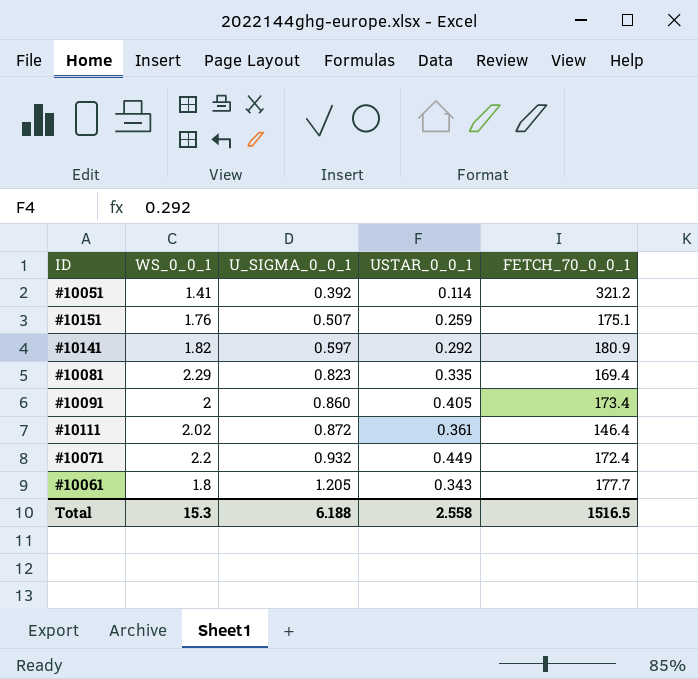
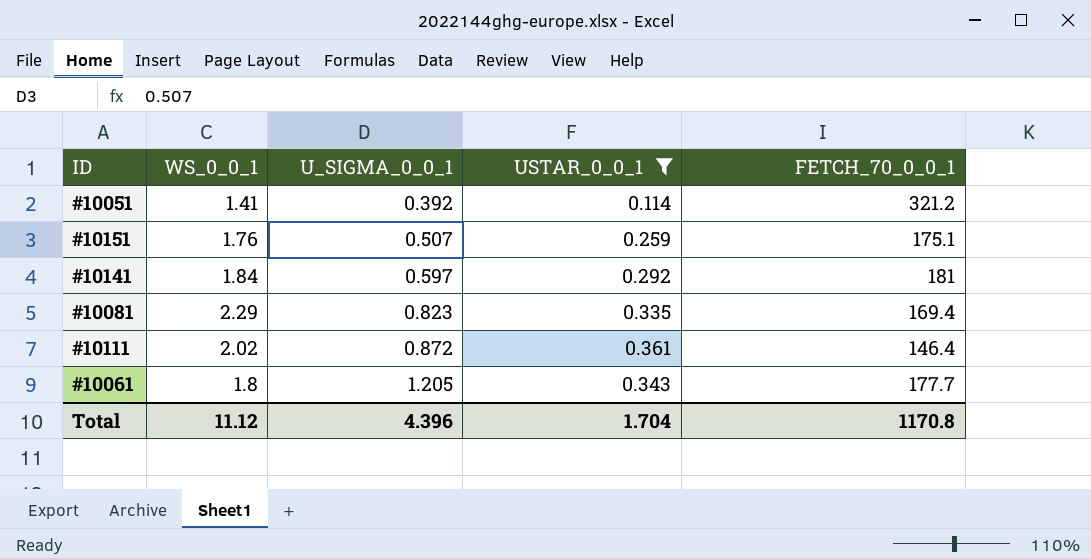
filter: none -> USTAR_0_0_1 <= 0.361
#10141 | WS_0_0_1: 1.82 -> 1.84
#10141 | FETCH_70_0_0_1: 180.9 -> 181
Total | WS_0_0_1: 15.3 -> 11.12
Total | U_SIGMA_0_0_1: 6.188 -> 4.396
Total | USTAR_0_0_1: 2.558 -> 1.704
Total | FETCH_70_0_0_1: 1516.5 -> 1170.8

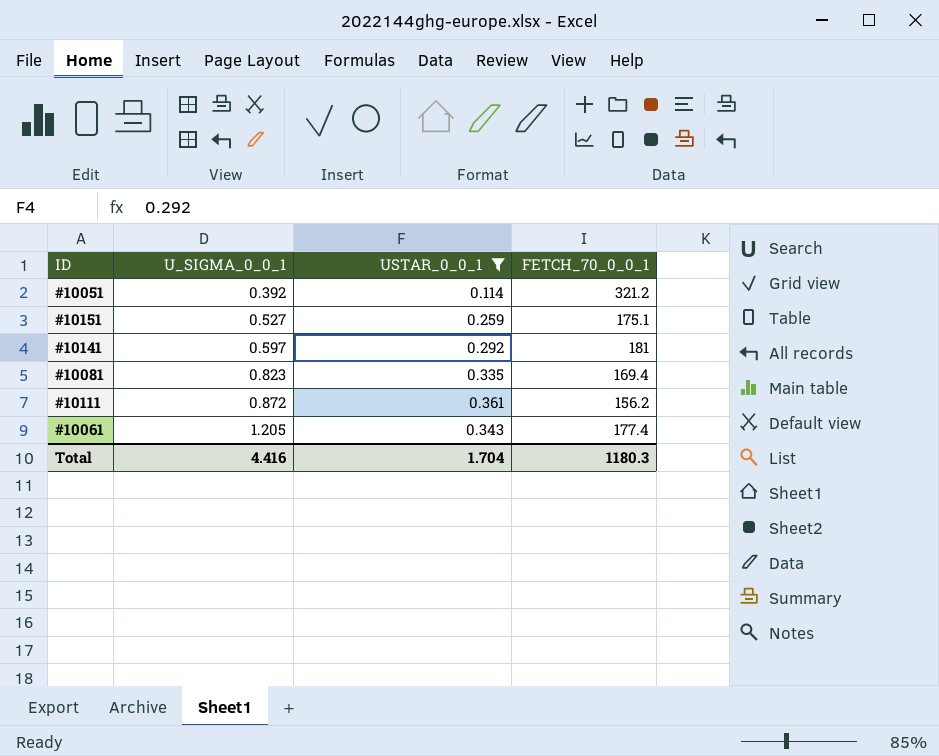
column WS_0_0_1 | position: 2 -> none
#10151 | U_SIGMA_0_0_1: 0.507 -> 0.527
#10111 | FETCH_70_0_0_1: 146.4 -> 156.2
#10061 | FETCH_70_0_0_1: 177.7 -> 177.4
Total | U_SIGMA_0_0_1: 4.396 -> 4.416
Total | FETCH_70_0_0_1: 1170.8 -> 1180.3

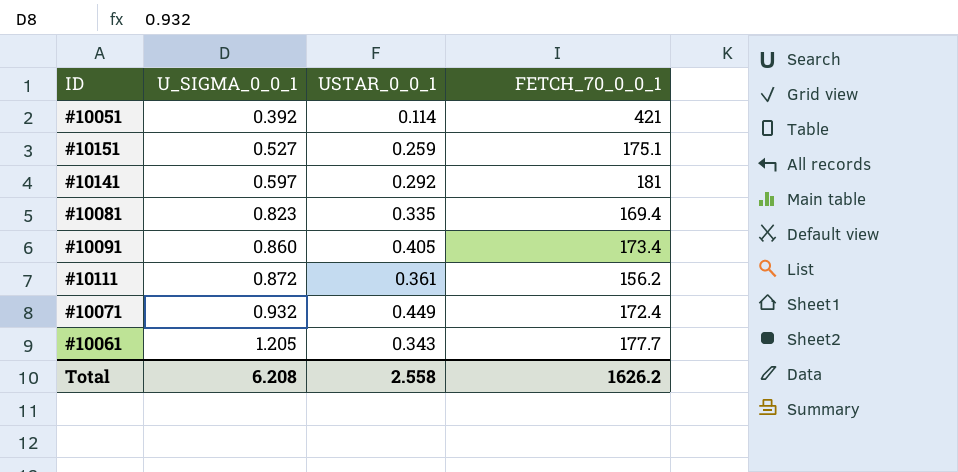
filter: USTAR_0_0_1 <= 0.361 -> none
#10051 | FETCH_70_0_0_1: 321.2 -> 421
#10061 | FETCH_70_0_0_1: 177.4 -> 177.7
Total | U_SIGMA_0_0_1: 4.416 -> 6.208
Total | USTAR_0_0_1: 1.704 -> 2.558
Total | FETCH_70_0_0_1: 1180.3 -> 1626.2

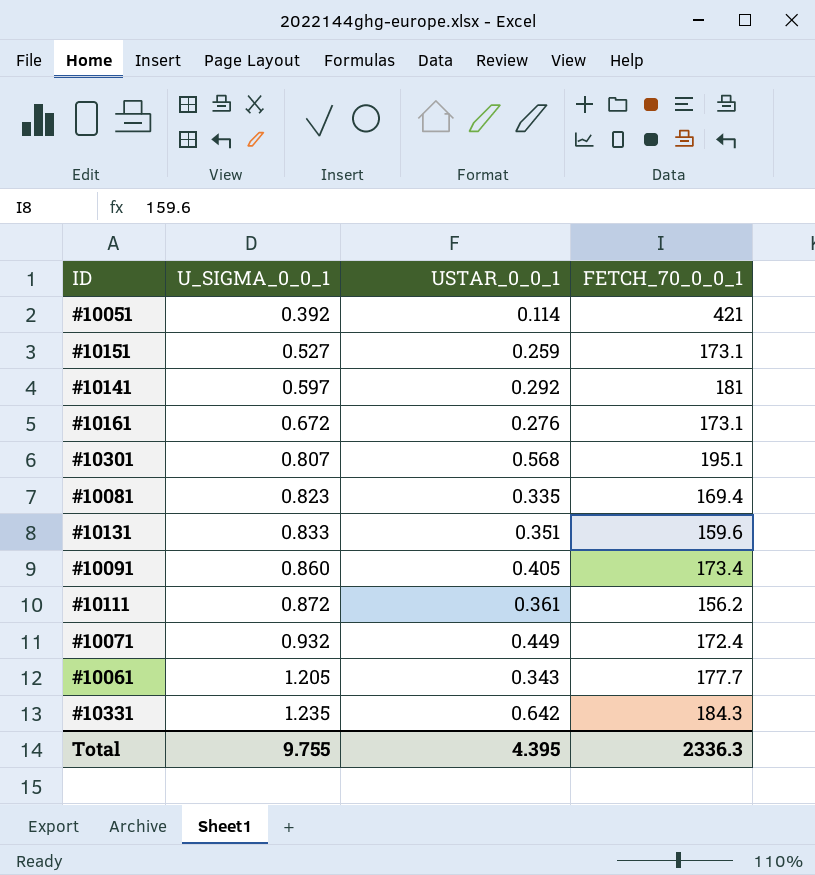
#10151 | FETCH_70_0_0_1: 175.1 -> 173.1
row #10161: none -> 0.672 | 0.276 | 173.1
row #10301: none -> 0.807 | 0.568 | 195.1
row #10131: none -> 0.833 | 0.351 | 159.6
row #10331: none -> 1.235 | 0.642 | 184.3
Total | U_SIGMA_0_0_1: 6.208 -> 9.755
Total | USTAR_0_0_1: 2.558 -> 4.395
Total | FETCH_70_0_0_1: 1626.2 -> 2336.3

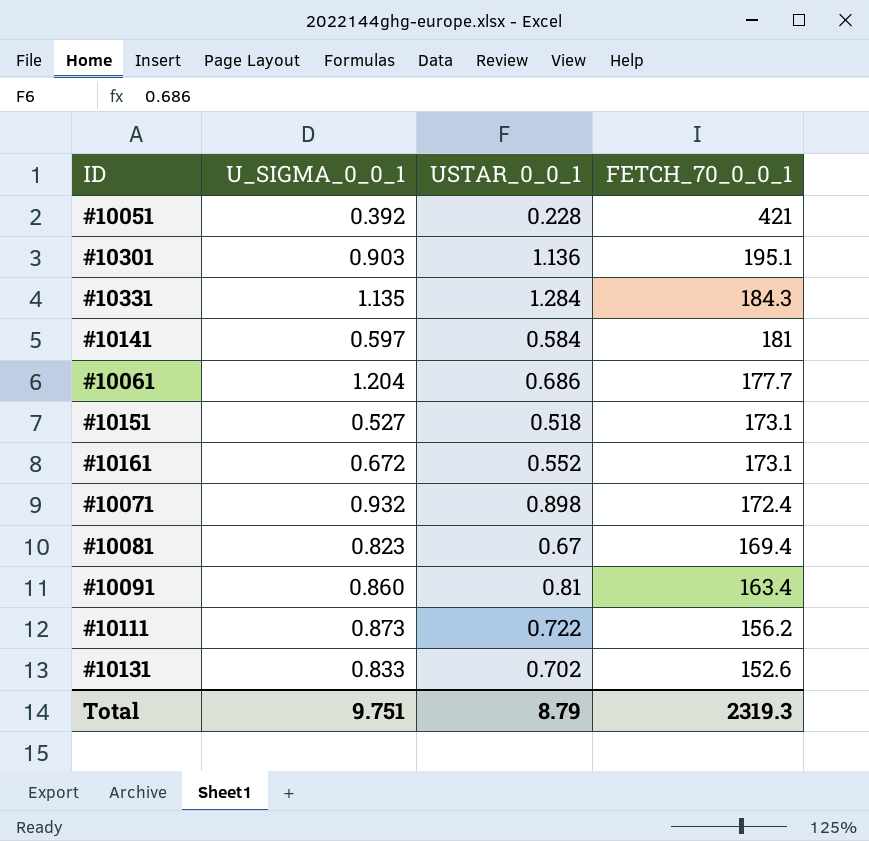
row order: U_SIGMA_0_0_1 ascending -> FETCH_70_0_0_1 descending
#10051 | USTAR_0_0_1: 0.114 -> 0.228
#10301 | U_SIGMA_0_0_1: 0.807 -> 0.903
#10301 | USTAR_0_0_1: 0.568 -> 1.136
#10331 | U_SIGMA_0_0_1: 1.235 -> 1.135
#10331 | USTAR_0_0_1: 0.642 -> 1.284
#10141 | USTAR_0_0_1: 0.292 -> 0.584
#10061 | U_SIGMA_0_0_1: 1.205 -> 1.204
#10061 | USTAR_0_0_1: 0.343 -> 0.686
#10151 | USTAR_0_0_1: 0.259 -> 0.518
#10161 | USTAR_0_0_1: 0.276 -> 0.552
#10071 | USTAR_0_0_1: 0.449 -> 0.898
#10081 | USTAR_0_0_1: 0.335 -> 0.67
#10091 | USTAR_0_0_1: 0.405 -> 0.81
#10091 | FETCH_70_0_0_1: 173.4 -> 163.4
#10111 | U_SIGMA_0_0_1: 0.872 -> 0.873
#10111 | USTAR_0_0_1: 0.361 -> 0.722
#10131 | USTAR_0_0_1: 0.351 -> 0.702
#10131 | FETCH_70_0_0_1: 159.6 -> 152.6
Total | U_SIGMA_0_0_1: 9.755 -> 9.751
Total | USTAR_0_0_1: 4.395 -> 8.79
Total | FETCH_70_0_0_1: 2336.3 -> 2319.3

